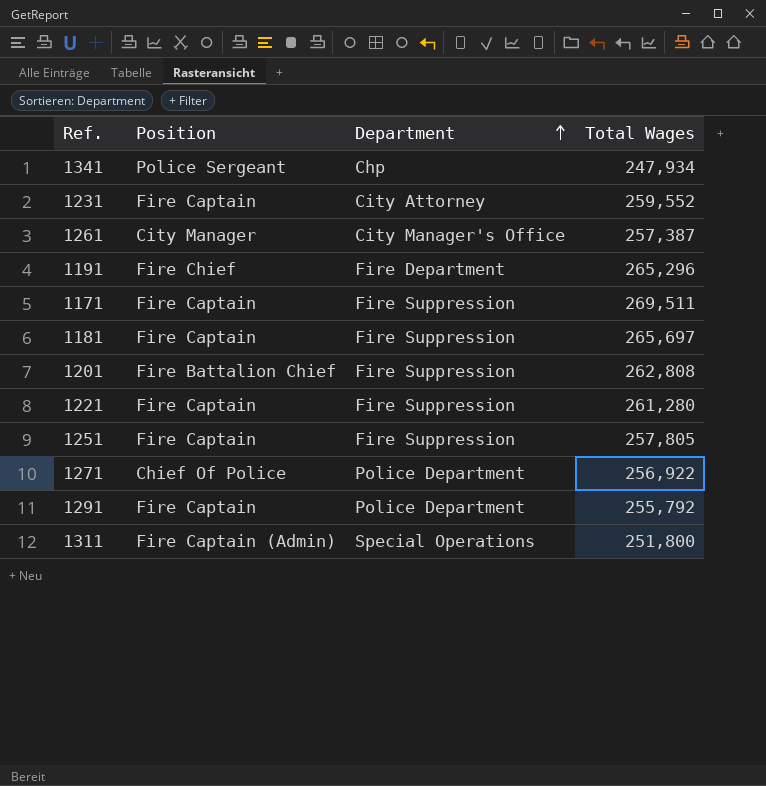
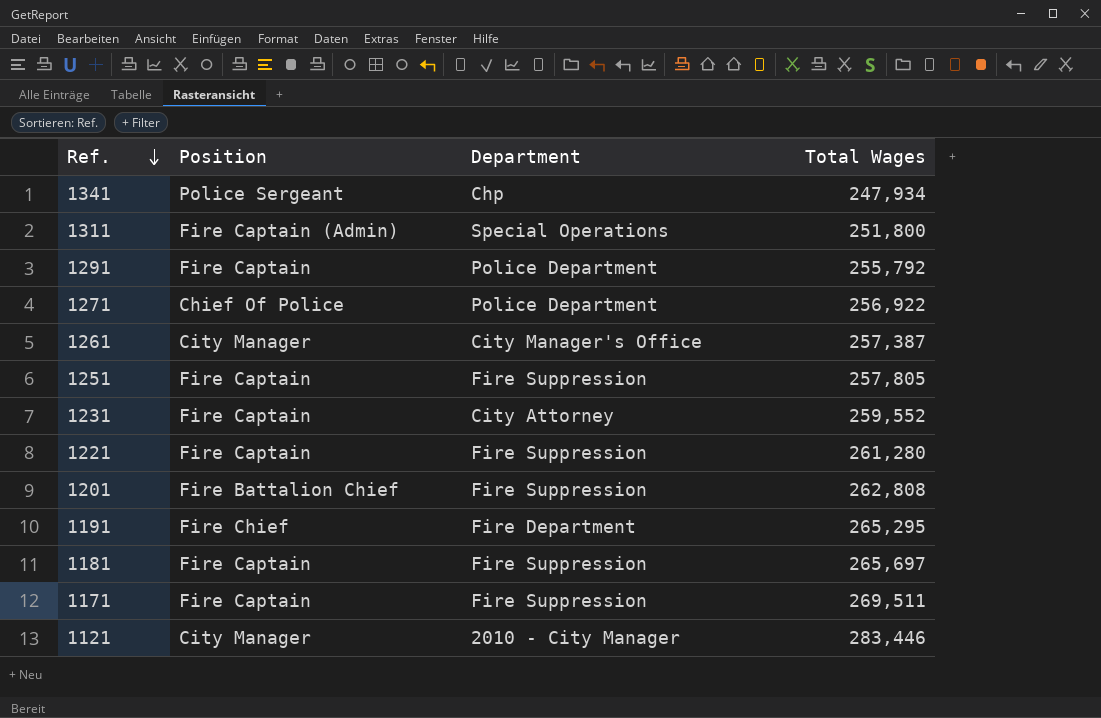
row order: Department ascending -> Ref. descending
1191 | Total Wages: 265,296 -> 265,295
row 1121: none -> City Manager | 2010 - City Manager | 283,446

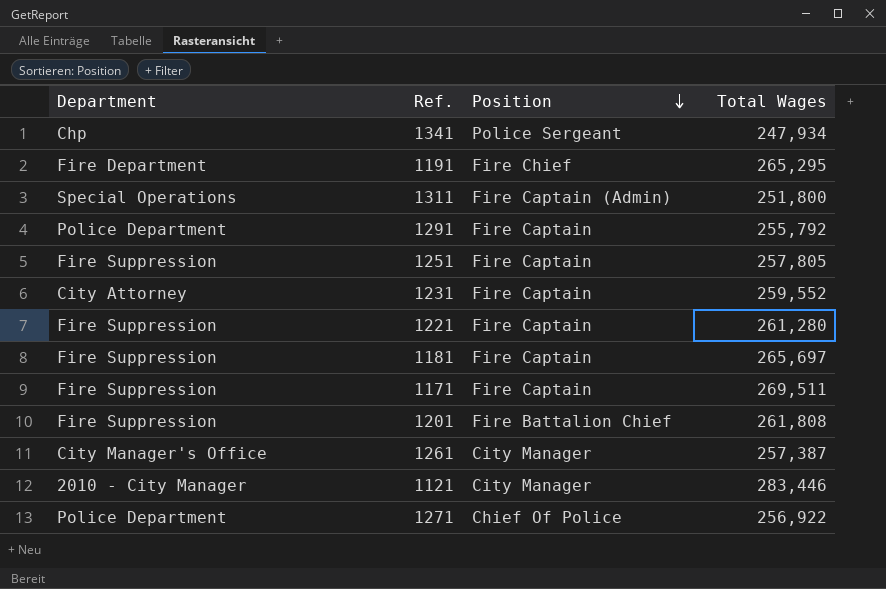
row order: Ref. descending -> Position descending
column Department | position: 3 -> 1
1201 | Total Wages: 262,808 -> 261,808

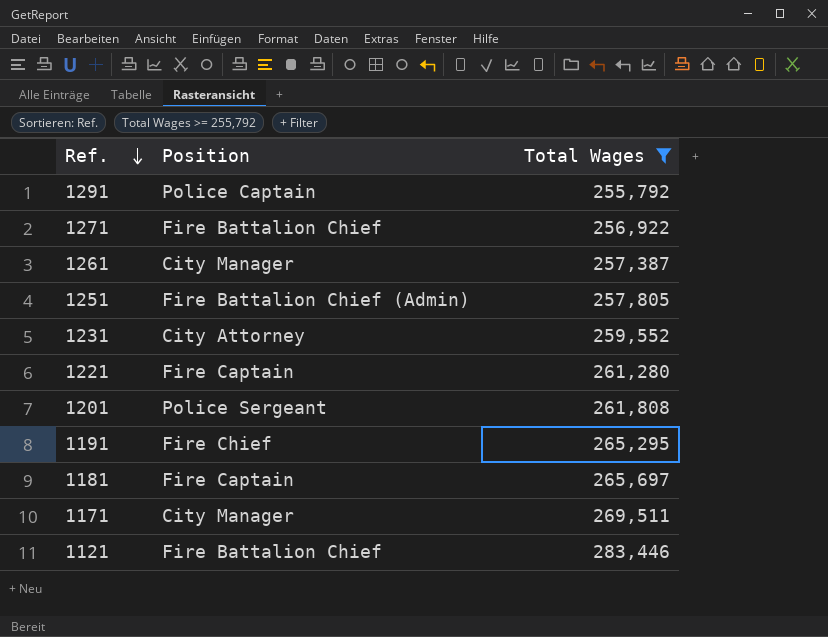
filter: none -> Total Wages >= 255,792
row order: Position descending -> Ref. descending
column Department | position: 1 -> none
1291 | Position: Fire Captain -> Police Captain
1271 | Position: Chief Of Police -> Fire Battalion Chief
1251 | Position: Fire Captain -> Fire Battalion Chief (Admin)
1231 | Position: Fire Captain -> City Attorney
1201 | Position: Fire Battalion Chief -> Police Sergeant
1171 | Position: Fire Captain -> City Manager
1121 | Position: City Manager -> Fire Battalion Chief

